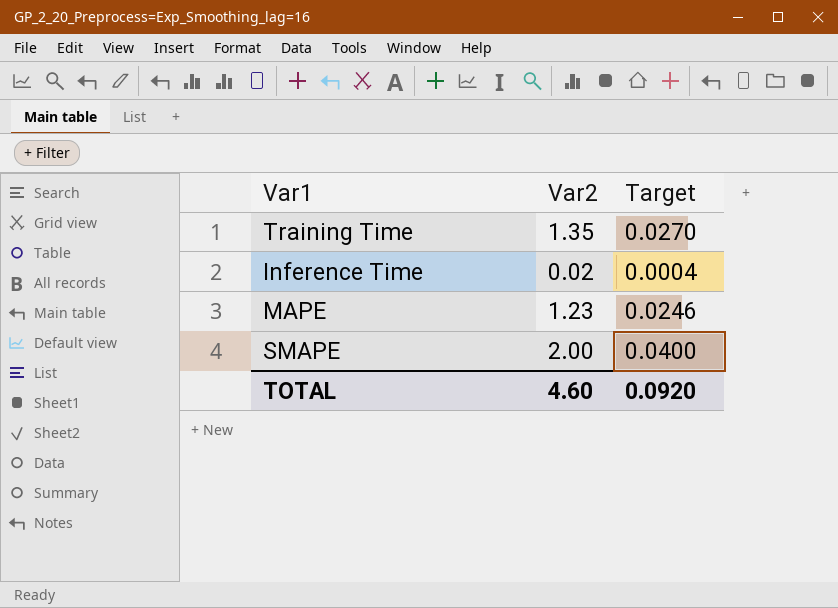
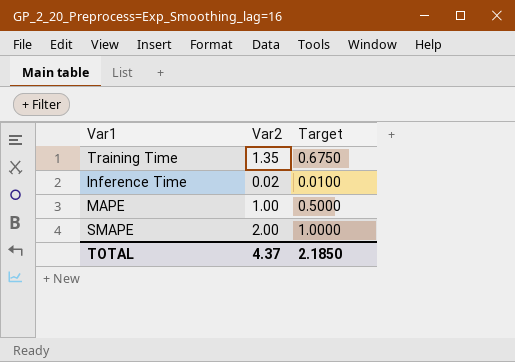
column Target | formula: [Var2] * 0.02 -> [Var2] * 0.5
MAPE | Var2: 1.23 -> 1.00
TOTAL | Var2: 4.60 -> 4.37
TOTAL | Target: 0.0920 -> 2.1850

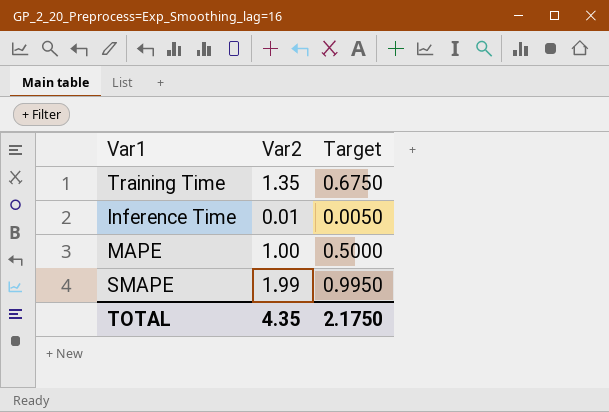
Inference Time | Var2: 0.02 -> 0.01
Inference Time | Target: 0.0100 -> 0.0050
SMAPE | Var2: 2.00 -> 1.99
SMAPE | Target: 1.0000 -> 0.9950
TOTAL | Var2: 4.37 -> 4.35
TOTAL | Target: 2.1850 -> 2.1750

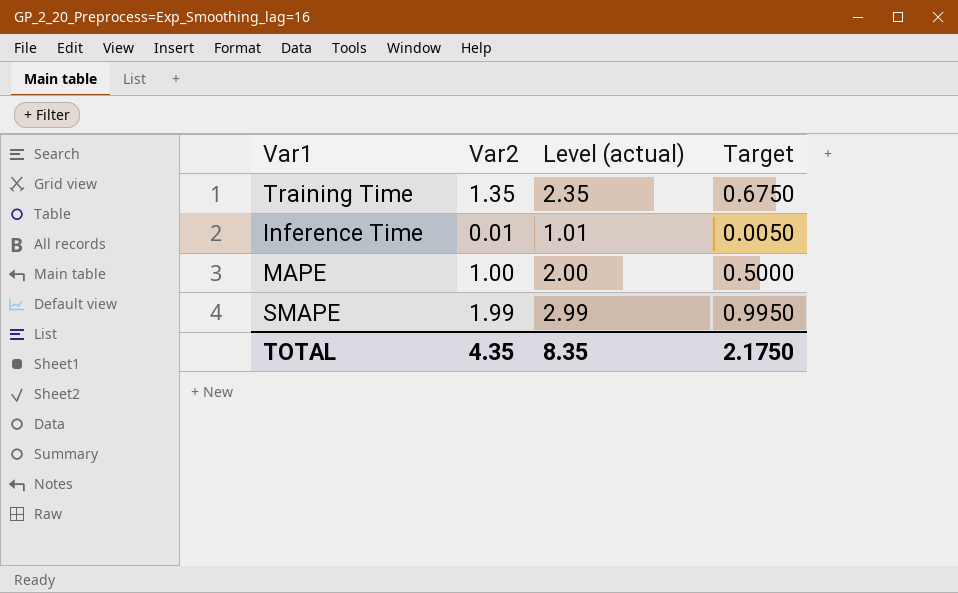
column Level (actual) | formula: none -> [Var2] + 1

